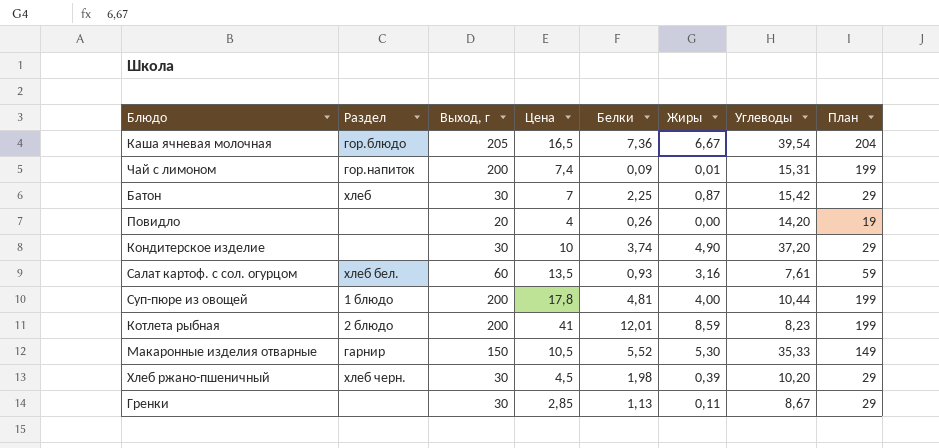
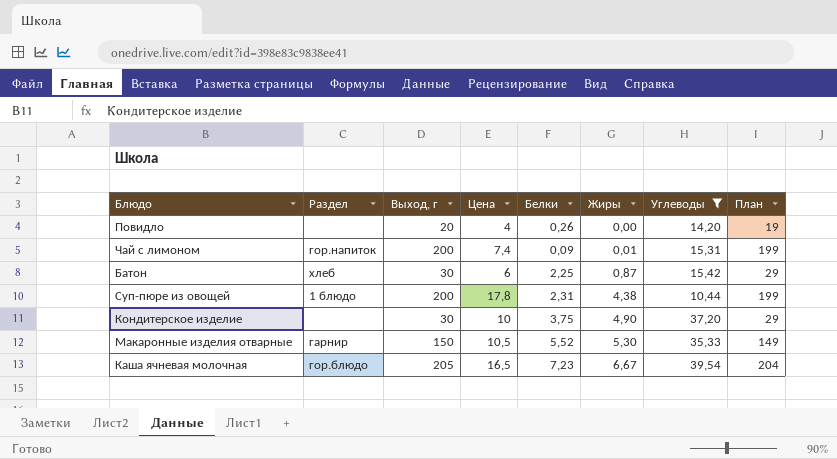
filter: none -> Углеводы >= 10,44
row order: none -> Жиры ascending
Батон | Цена: 7 -> 6
Суп-пюре из овощей | Белки: 4,81 -> 2,31
Суп-пюре из овощей | Жиры: 4,00 -> 4,38
Кондитерское изделие | Белки: 3,74 -> 3,75
Каша ячневая молочная | Белки: 7,36 -> 7,23

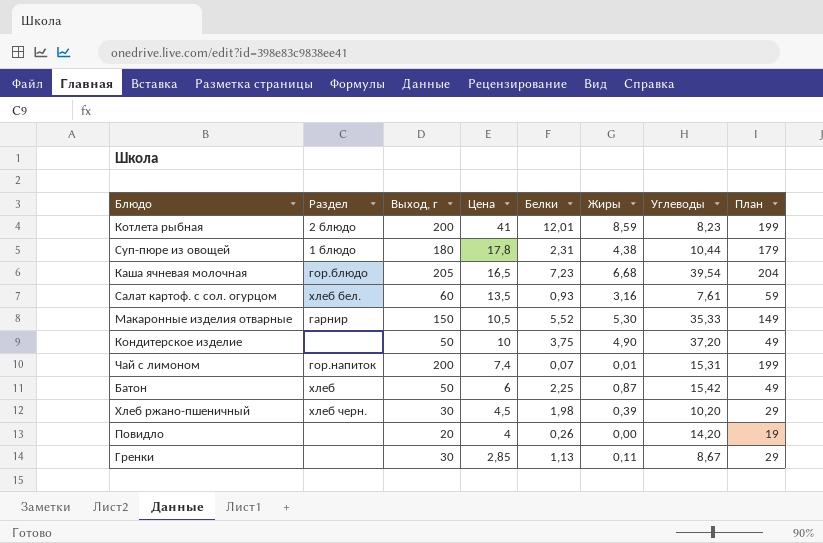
filter: Углеводы >= 10,44 -> none
row order: Жиры ascending -> Цена descending
Суп-пюре из овощей | Выход, г: 200 -> 180
Суп-пюре из овощей | План: 199 -> 179
Каша ячневая молочная | Жиры: 6,67 -> 6,68
Кондитерское изделие | Выход, г: 30 -> 50
Кондитерское изделие | План: 29 -> 49
Чай с лимоном | Белки: 0,09 -> 0,07
Батон | Выход, г: 30 -> 50
Батон | План: 29 -> 49

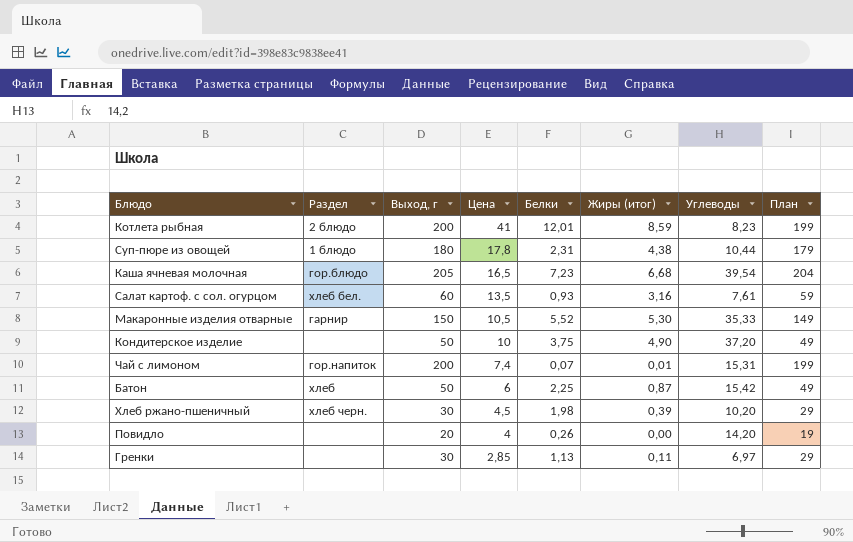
column name: Жиры -> Жиры (итог)
Гренки | Углеводы: 8,67 -> 6,97

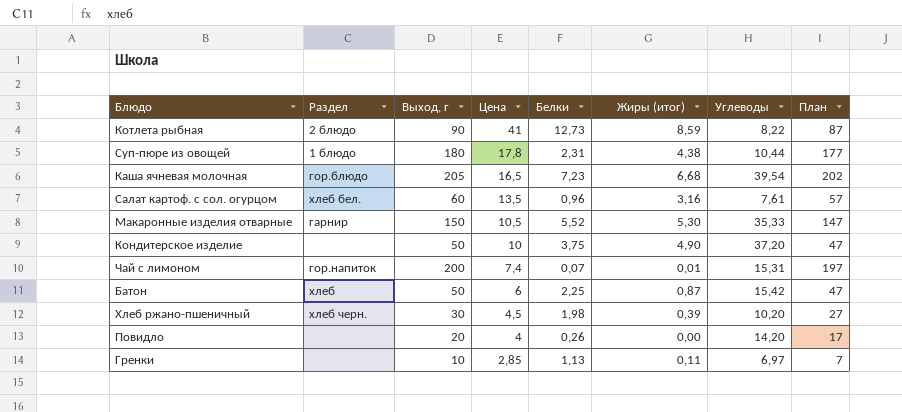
column План | formula: [Выход, г] - 1 -> [Выход, г] - 3
Котлета рыбная | Выход, г: 200 -> 90
Котлета рыбная | Белки: 12,01 -> 12,73
Котлета рыбная | Углеводы: 8,23 -> 8,22
Салат картоф. с сол. огурцом | Белки: 0,93 -> 0,96
Гренки | Выход, г: 30 -> 10

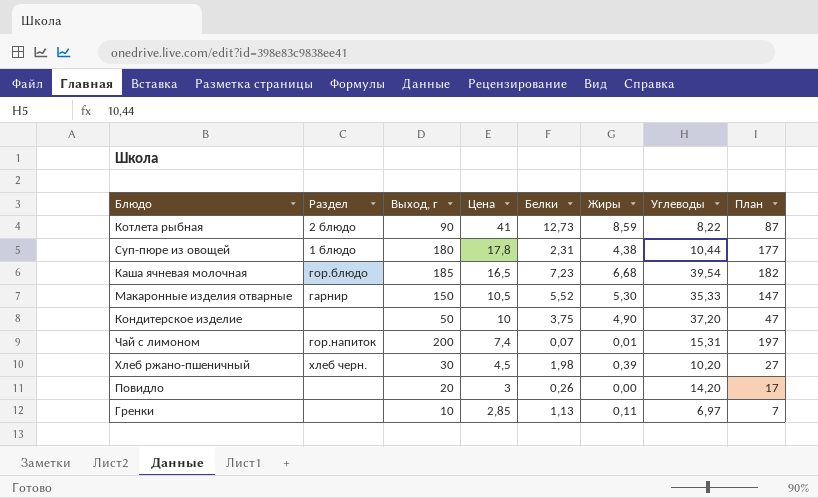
column name: Жиры (итог) -> Жиры
row Салат картоф. с сол. огурцом: хлеб бел. | 60 | 13,5 | 0,96 | 3,16 | 7,61 | 57 -> none
row Батон: хлеб | 50 | 6 | 2,25 | 0,87 | 15,42 | 47 -> none
Каша ячневая молочная | Выход, г: 205 -> 185
Каша ячневая молочная | План: 202 -> 182
Повидло | Цена: 4 -> 3

